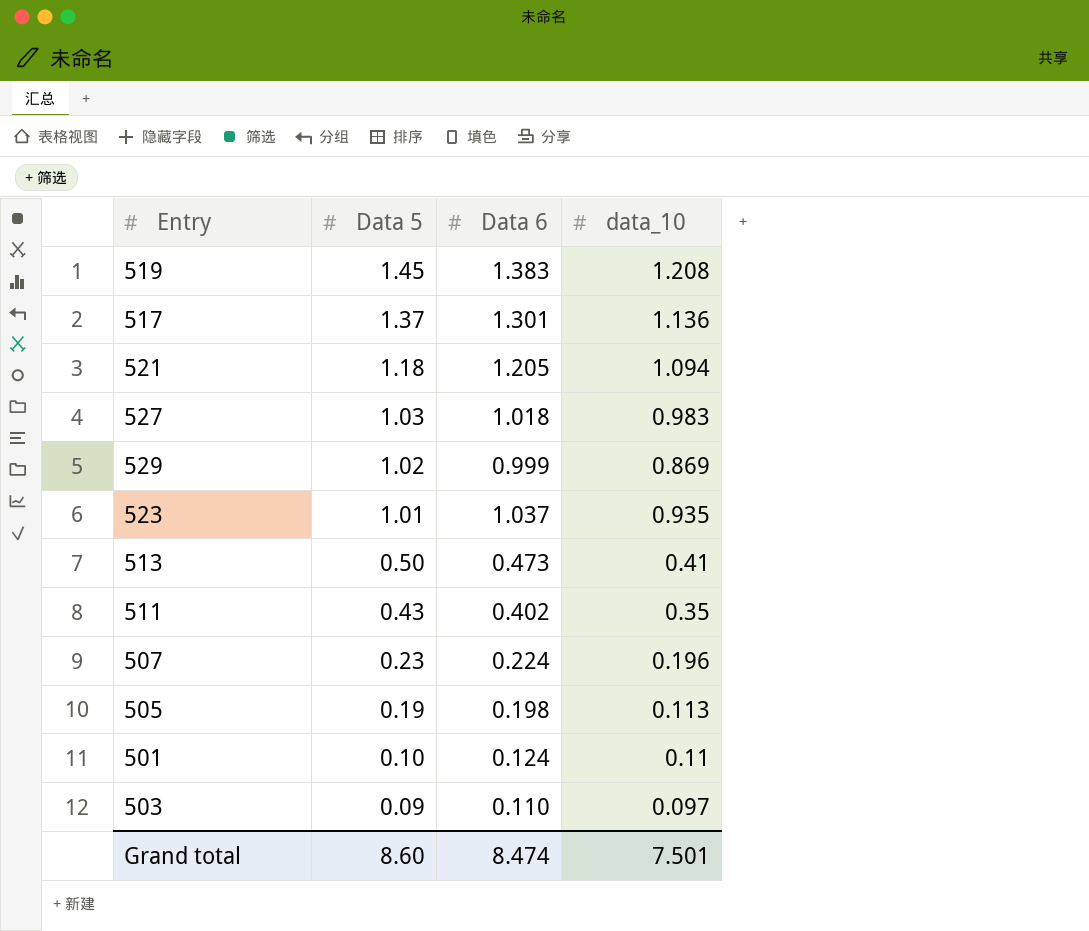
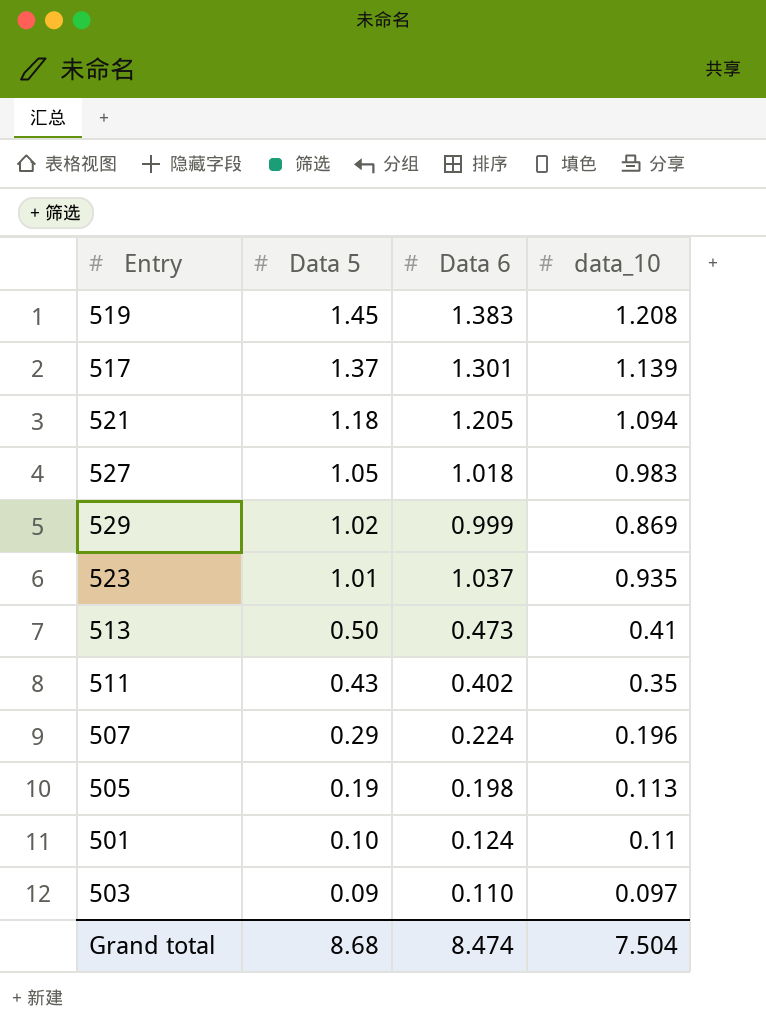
517 | data_10: 1.136 -> 1.139
527 | Data 5: 1.03 -> 1.05
507 | Data 5: 0.23 -> 0.29
Grand total | Data 5: 8.60 -> 8.68
Grand total | data_10: 7.501 -> 7.504

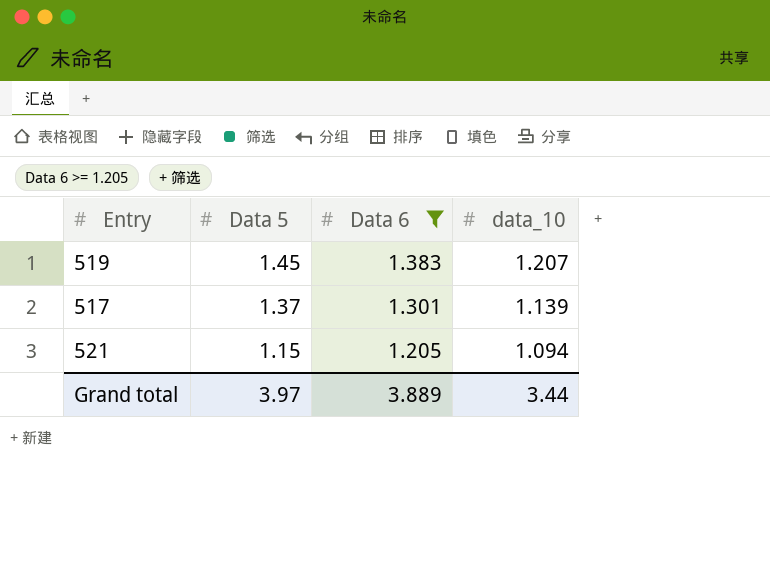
filter: none -> Data 6 >= 1.205
519 | data_10: 1.208 -> 1.207
521 | Data 5: 1.18 -> 1.15
Grand total | Data 5: 8.68 -> 3.97
Grand total | Data 6: 8.474 -> 3.889
Grand total | data_10: 7.504 -> 3.44

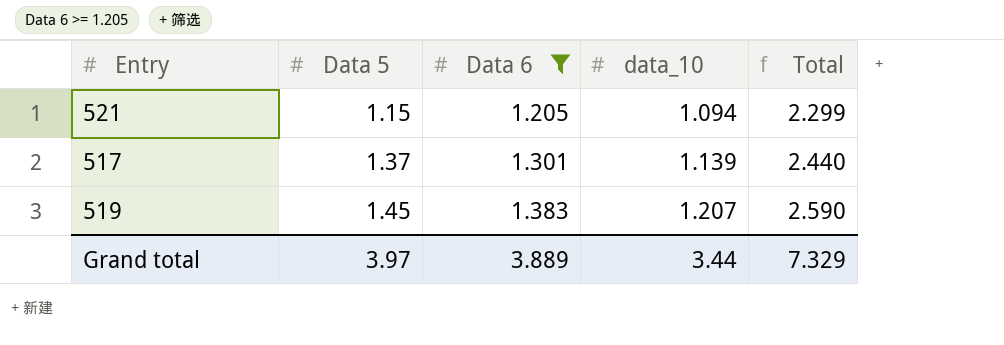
row order: Data 5 descending -> Data 5 ascending
column Total | formula: none -> [Data 6] + [data_10]

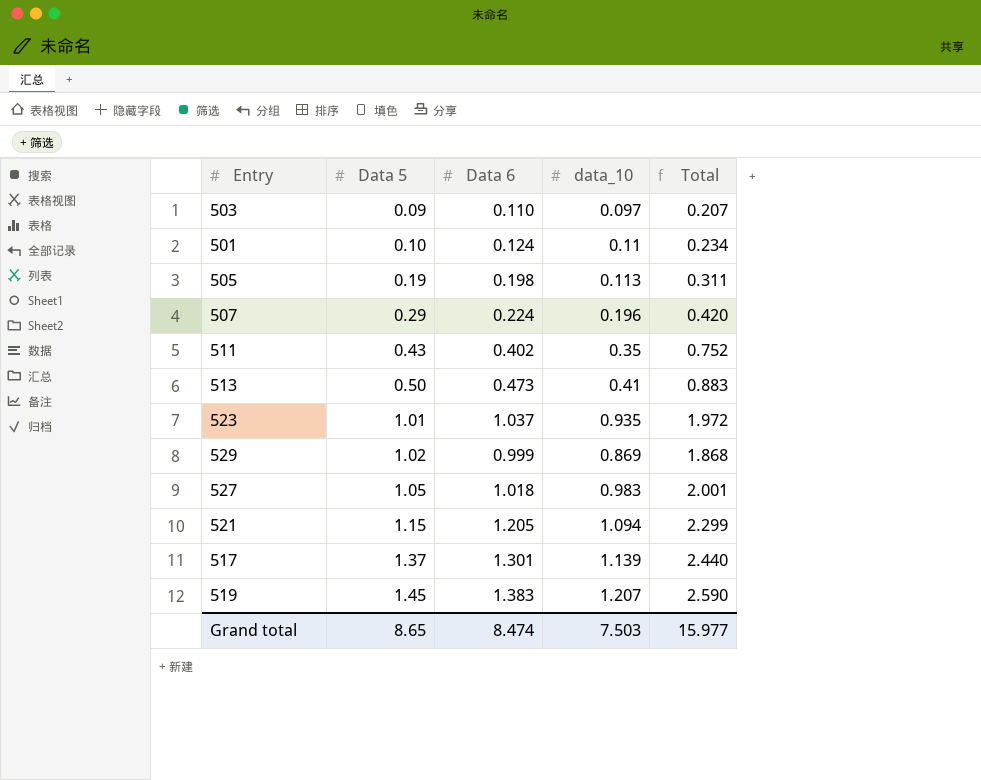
filter: Data 6 >= 1.205 -> none
Grand total | Data 5: 3.97 -> 8.65
Grand total | Data 6: 3.889 -> 8.474
Grand total | data_10: 3.44 -> 7.503
Grand total | Total: 7.329 -> 15.977

